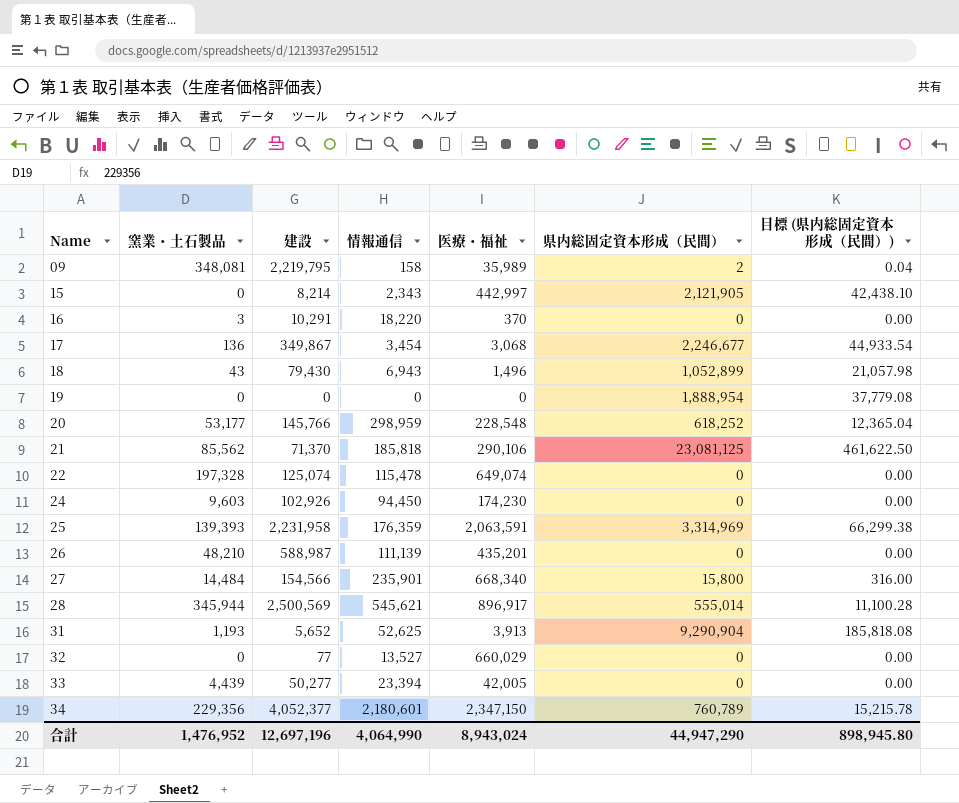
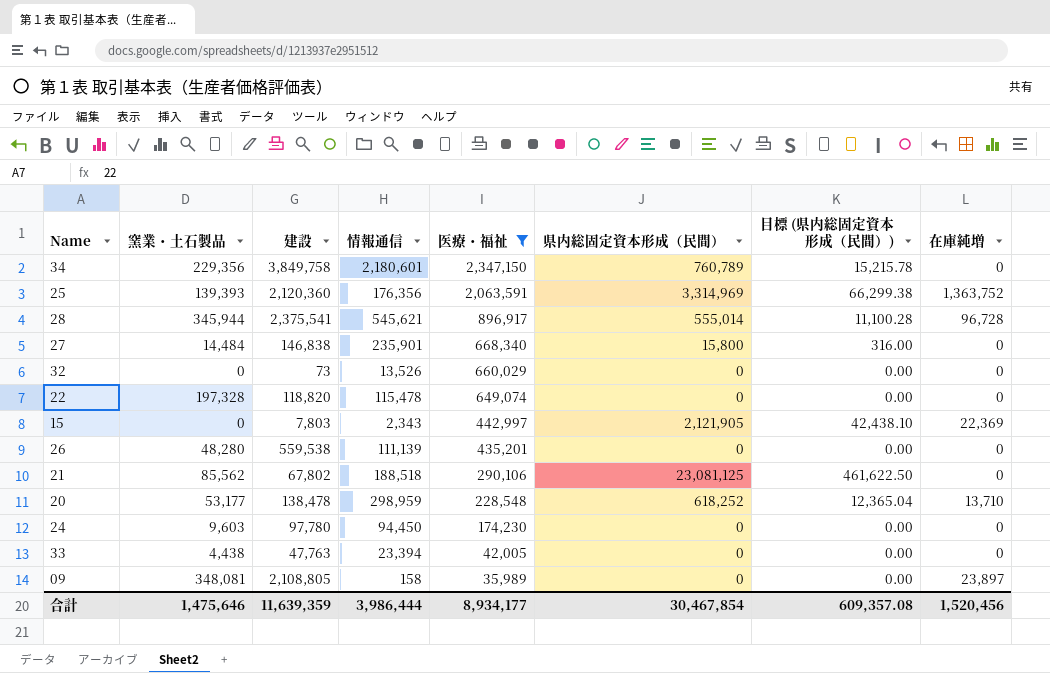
filter: none -> 医療・福祉 >= 35,989
row order: Name ascending -> 医療・福祉 descending
column 在庫純増 | position: none -> 8
34 | 建設: 4,052,377 -> 3,849,758
25 | 建設: 2,231,958 -> 2,120,360
25 | 情報通信: 176,359 -> 176,356
28 | 建設: 2,500,569 -> 2,375,541
27 | 建設: 154,566 -> 146,838
32 | 建設: 77 -> 73
32 | 情報通信: 13,527 -> 13,526
22 | 建設: 125,074 -> 118,820
15 | 建設: 8,214 -> 7,803
26 | 窯業・土石製品: 48,210 -> 48,280
26 | 建設: 588,987 -> 559,538
21 | 建設: 71,370 -> 67,802
21 | 情報通信: 185,818 -> 188,518
20 | 建設: 145,766 -> 138,478
24 | 建設: 102,926 -> 97,780
33 | 窯業・土石製品: 4,439 -> 4,438
33 | 建設: 50,277 -> 47,763
09 | 建設: 2,219,795 -> 2,108,805
09 | 県内総固定資本形成（民間）: 2 -> 0
09 | 目標 (県内総固定資本形成（民間）): 0.04 -> 0.00
合計 | 窯業・土石製品: 1,476,952 -> 1,475,646
合計 | 建設: 12,697,196 -> 11,639,359
合計 | 情報通信: 4,064,990 -> 3,986,444
合計 | 医療・福祉: 8,943,024 -> 8,934,177
合計 | 県内総固定資本形成（民間）: 44,947,290 -> 30,467,854
合計 | 目標 (県内総固定資本形成（民間）): 898,945.80 -> 609,357.08

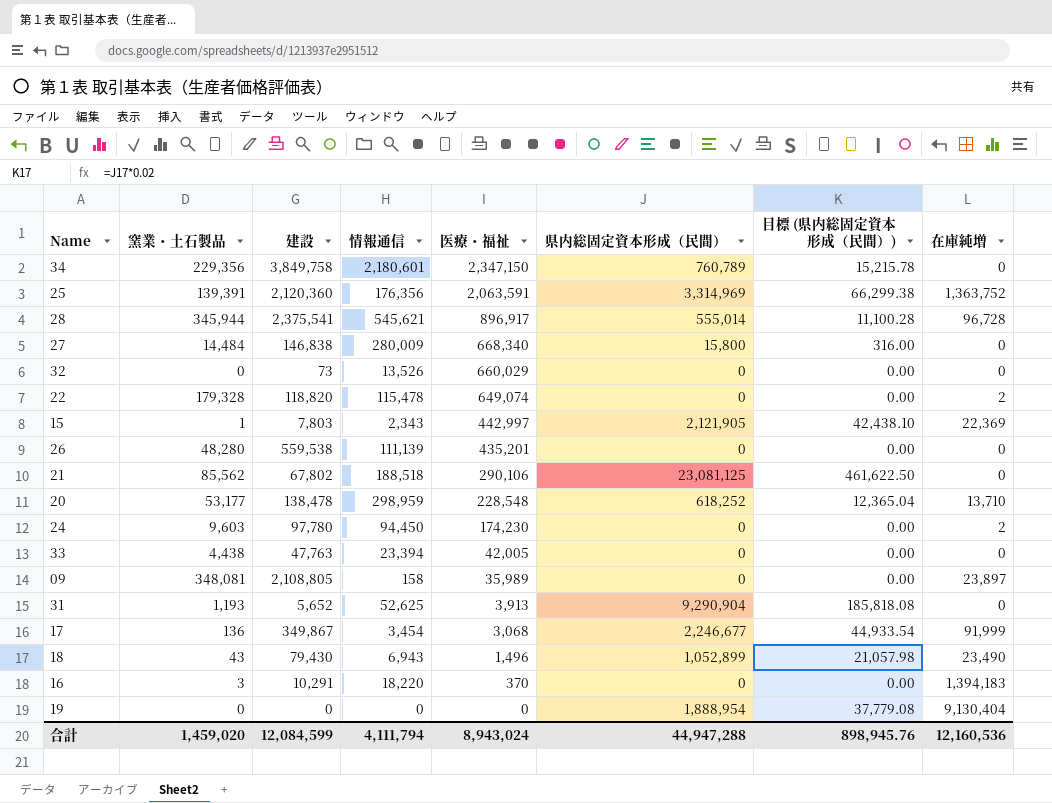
filter: 医療・福祉 >= 35,989 -> none
25 | 窯業・土石製品: 139,393 -> 139,391
27 | 情報通信: 235,901 -> 280,009
22 | 窯業・土石製品: 197,328 -> 179,328
22 | 在庫純増: 0 -> 2
15 | 窯業・土石製品: 0 -> 1
24 | 在庫純増: 0 -> 2
合計 | 窯業・土石製品: 1,475,646 -> 1,459,020
合計 | 建設: 11,639,359 -> 12,084,599
合計 | 情報通信: 3,986,444 -> 4,111,794
合計 | 医療・福祉: 8,934,177 -> 8,943,024
合計 | 県内総固定資本形成（民間）: 30,467,854 -> 44,947,288
合計 | 目標 (県内総固定資本形成（民間）): 609,357.08 -> 898,945.76
合計 | 在庫純増: 1,520,456 -> 12,160,536

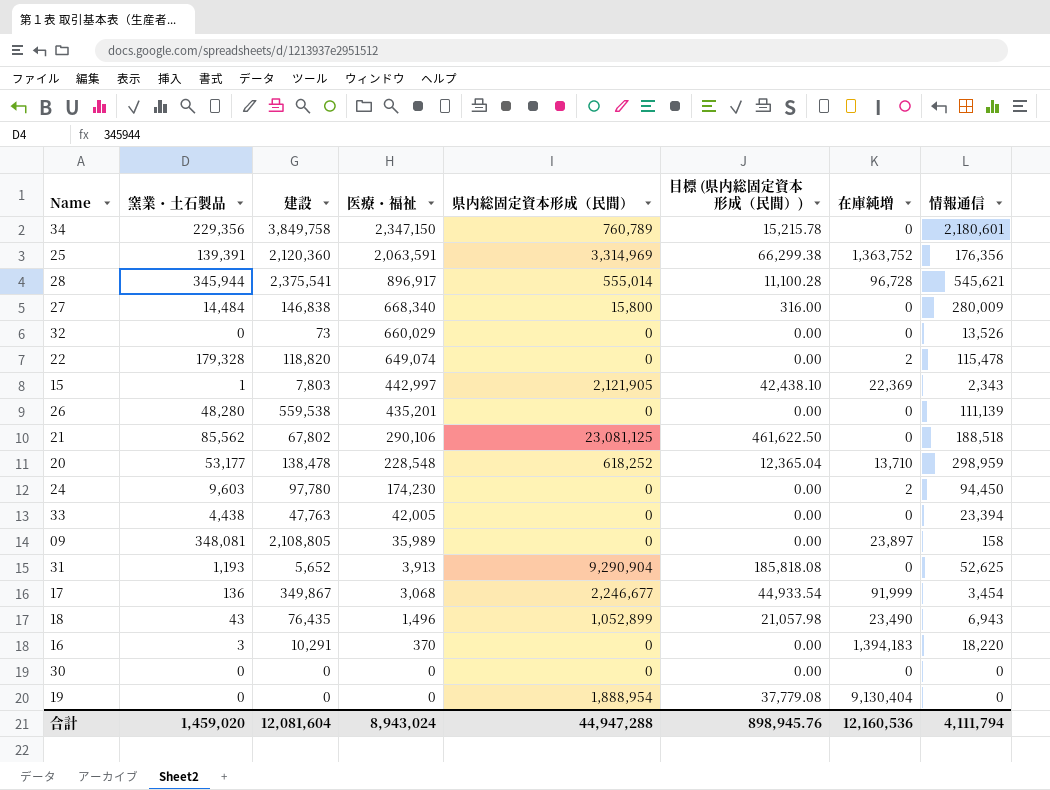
column 情報通信 | position: 4 -> 8
18 | 建設: 79,430 -> 76,435
row 30: none -> 0 | 0 | 0 | 0 | 0.00 | 0 | 0
合計 | 建設: 12,084,599 -> 12,081,604

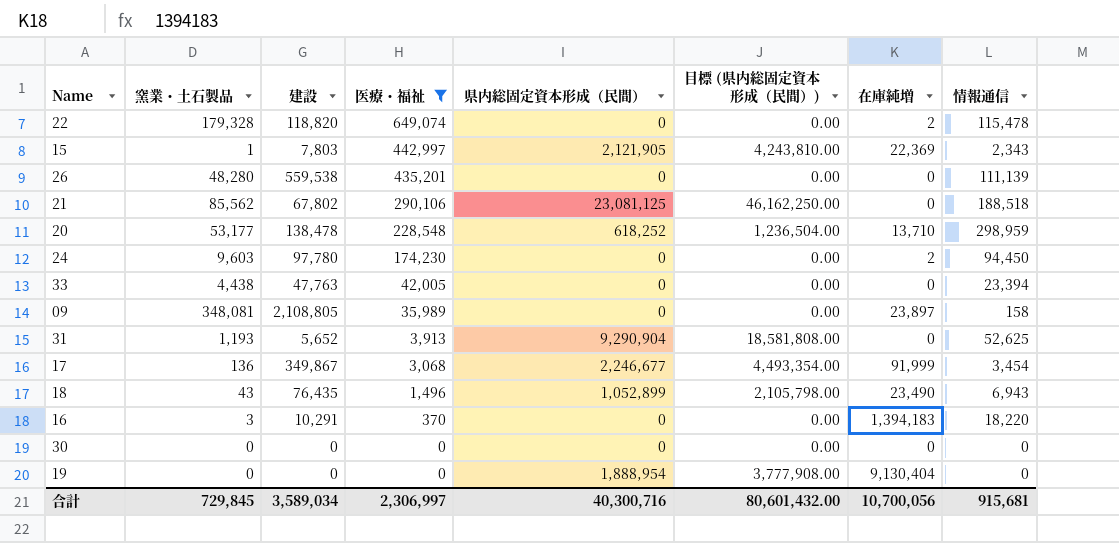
filter: none -> 医療・福祉 <= 649,074
column 目標 (県内総固定資本形成（民間）) | formula: [県内総固定資本形成（民間）] * 0.02 -> [県内総固定資本形成（民間）] * 2
合計 | 窯業・土石製品: 1,459,020 -> 729,845
合計 | 建設: 12,081,604 -> 3,589,034
合計 | 医療・福祉: 8,943,024 -> 2,306,997
合計 | 県内総固定資本形成（民間）: 44,947,288 -> 40,300,716
合計 | 目標 (県内総固定資本形成（民間）): 898,945.76 -> 80,601,432.00
合計 | 在庫純増: 12,160,536 -> 10,700,056
合計 | 情報通信: 4,111,794 -> 915,681

